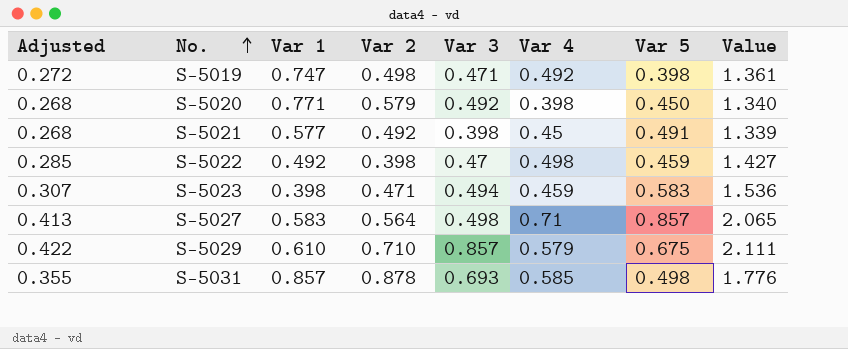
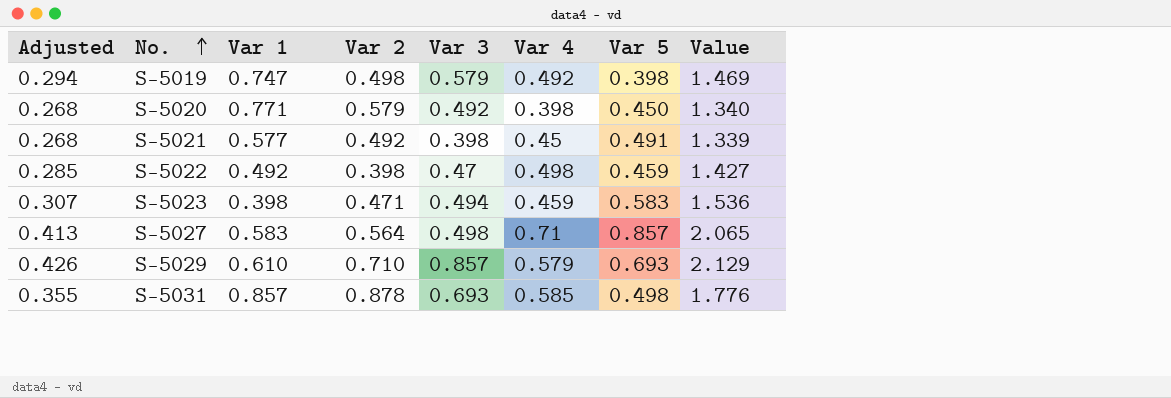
S-5019 | Adjusted: 0.272 -> 0.294
S-5019 | Var 3: 0.471 -> 0.579
S-5019 | Value: 1.361 -> 1.469
S-5029 | Adjusted: 0.422 -> 0.426
S-5029 | Var 5: 0.675 -> 0.693
S-5029 | Value: 2.111 -> 2.129

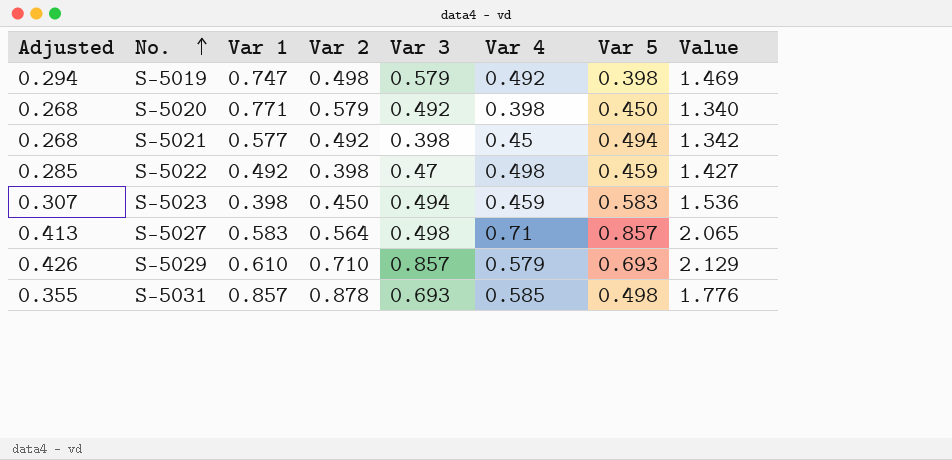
S-5021 | Var 5: 0.491 -> 0.494
S-5021 | Value: 1.339 -> 1.342
S-5023 | Var 2: 0.471 -> 0.450

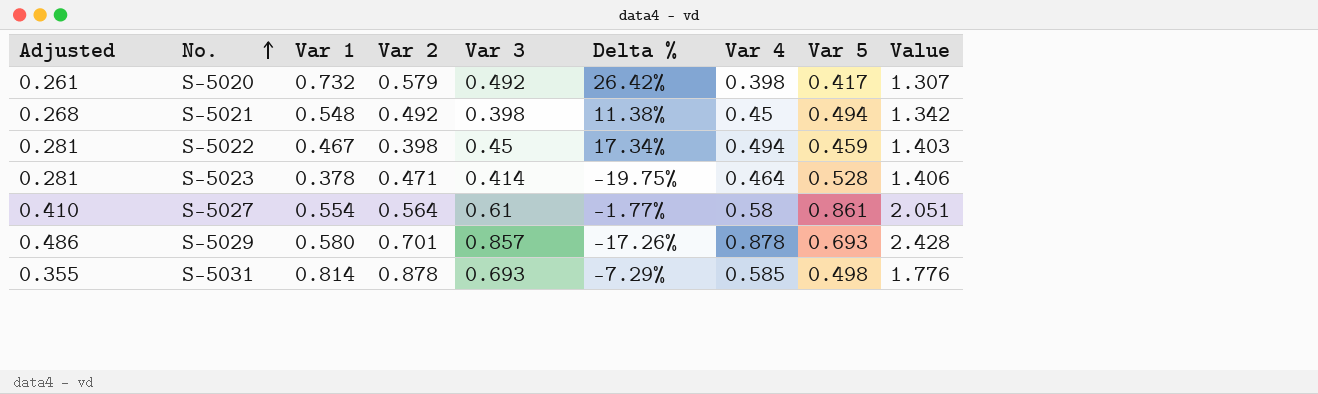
column Delta % | formula: none -> ([Var 1] - [Var 2]) / [Var 2]
row S-5019: 0.294 | 0.747 | 0.498 | 0.579 | 0.492 | 0.398 | 1.469 -> none
S-5020 | Adjusted: 0.268 -> 0.261
S-5020 | Var 1: 0.771 -> 0.732
S-5020 | Var 5: 0.450 -> 0.417
S-5020 | Value: 1.340 -> 1.307
S-5021 | Var 1: 0.577 -> 0.548
S-5022 | Adjusted: 0.285 -> 0.281
S-5022 | Var 1: 0.492 -> 0.467
S-5022 | Var 3: 0.47 -> 0.45
S-5022 | Var 4: 0.498 -> 0.494
S-5022 | Value: 1.427 -> 1.403
S-5023 | Adjusted: 0.307 -> 0.281
S-5023 | Var 1: 0.398 -> 0.378
S-5023 | Var 2: 0.450 -> 0.471
S-5023 | Var 3: 0.494 -> 0.414
S-5023 | Var 4: 0.459 -> 0.464
S-5023 | Var 5: 0.583 -> 0.528
S-5023 | Value: 1.536 -> 1.406
S-5027 | Adjusted: 0.413 -> 0.410
S-5027 | Var 1: 0.583 -> 0.554
S-5027 | Var 3: 0.498 -> 0.61
S-5027 | Var 4: 0.71 -> 0.58
S-5027 | Var 5: 0.857 -> 0.861
S-5027 | Value: 2.065 -> 2.051
S-5029 | Adjusted: 0.426 -> 0.486
S-5029 | Var 1: 0.610 -> 0.580
S-5029 | Var 2: 0.710 -> 0.701
S-5029 | Var 4: 0.579 -> 0.878
S-5029 | Value: 2.129 -> 2.428
S-5031 | Var 1: 0.857 -> 0.814

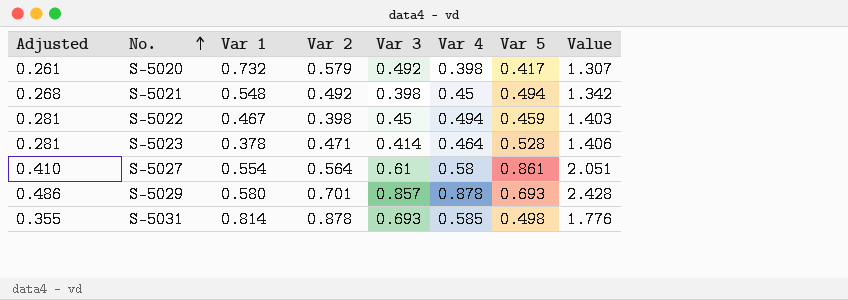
column Delta % | formula: ([Var 1] - [Var 2]) / [Var 2] -> none

